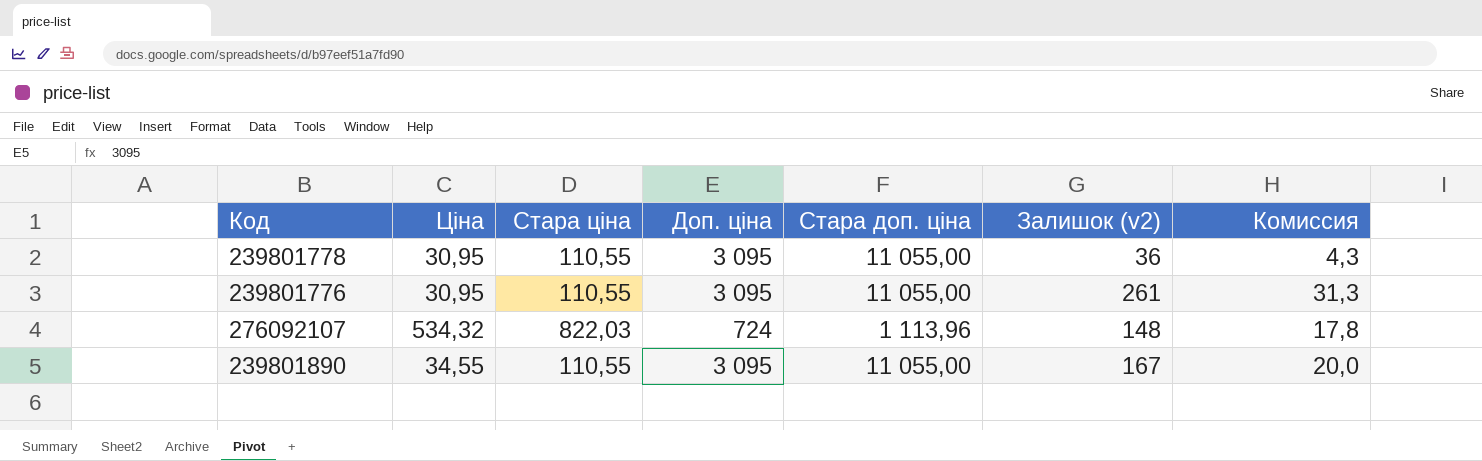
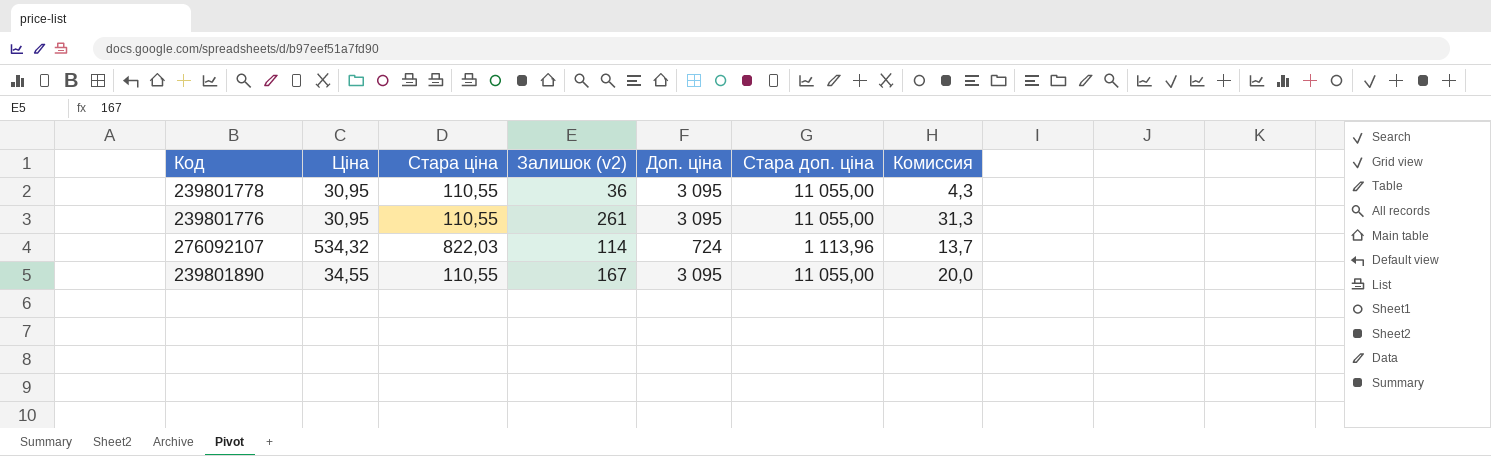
column Залишок (v2) | position: 6 -> 4
276092107 | Залишок (v2): 148 -> 114
276092107 | Комиссия: 17,8 -> 13,7

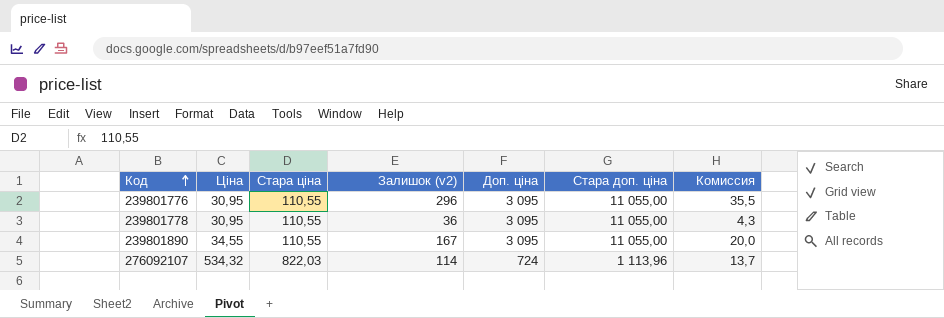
row order: none -> Код ascending
239801776 | Залишок (v2): 261 -> 296
239801776 | Комиссия: 31,3 -> 35,5

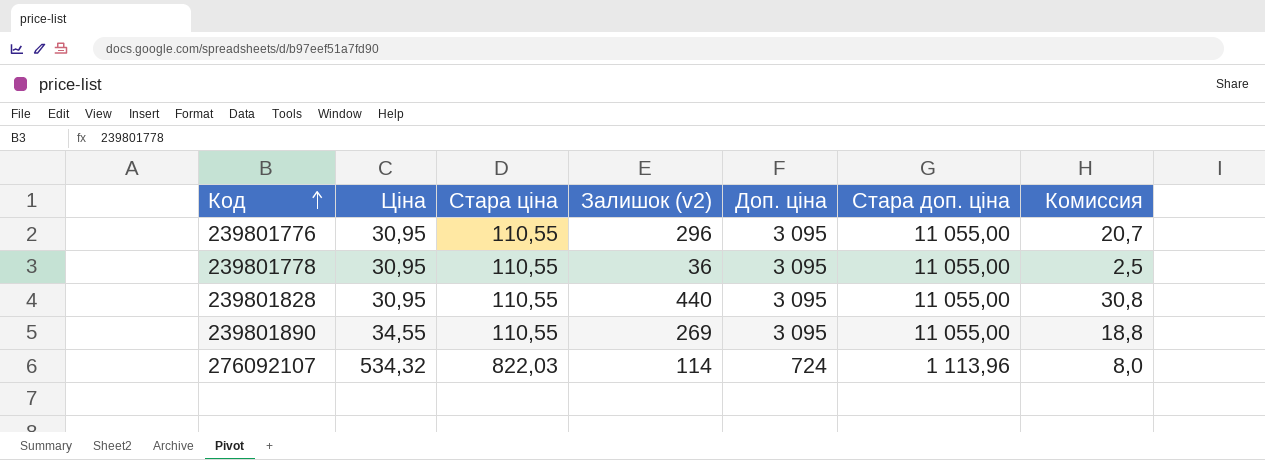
column Комиссия | formula: [Залишок (v2)] * 0,12 -> [Залишок (v2)] * 0,07
row 239801828: none -> 30,95 | 110,55 | 440 | 3 095 | 11 055,00 | 30,8
239801890 | Залишок (v2): 167 -> 269

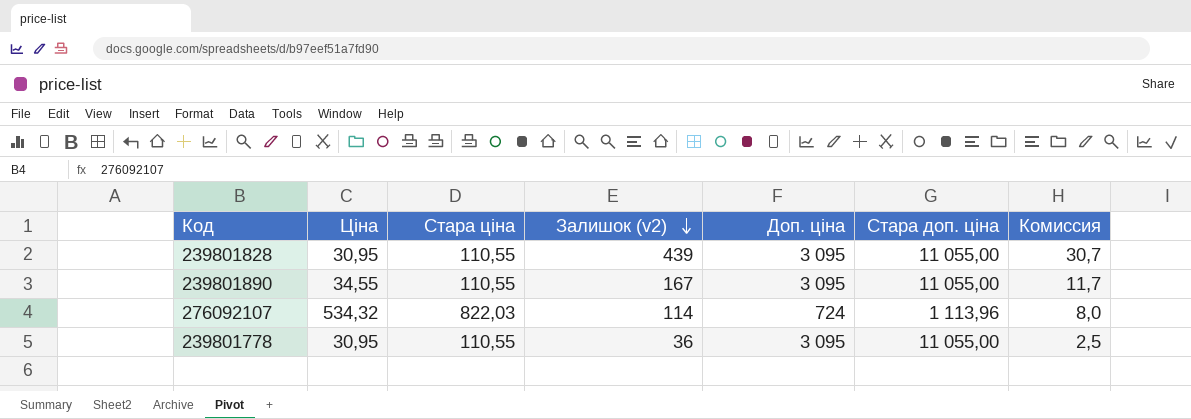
row order: Код ascending -> Залишок (v2) descending
row 239801776: 30,95 | 110,55 | 296 | 3 095 | 11 055,00 | 20,7 -> none
239801828 | Залишок (v2): 440 -> 439
239801828 | Комиссия: 30,8 -> 30,7
239801890 | Залишок (v2): 269 -> 167
239801890 | Комиссия: 18,8 -> 11,7

